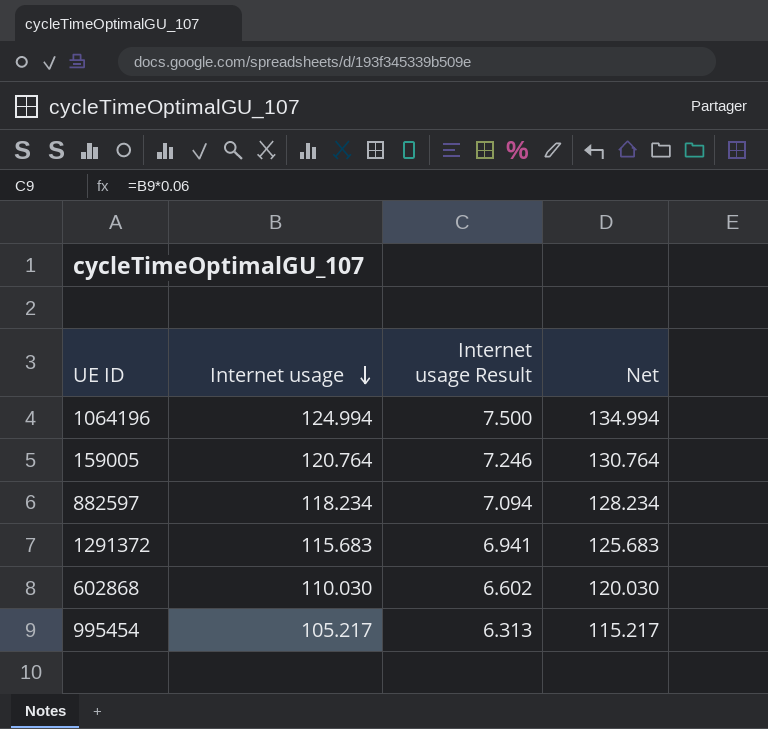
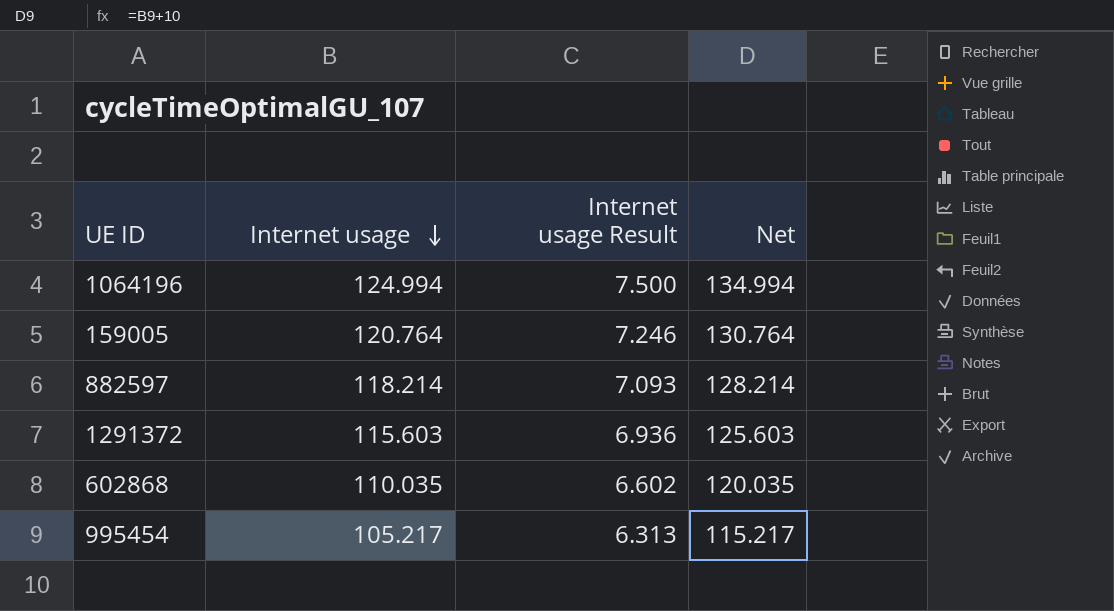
882597 | Internet usage: 118.234 -> 118.214
882597 | Internet usage Result: 7.094 -> 7.093
882597 | Net: 128.234 -> 128.214
1291372 | Internet usage: 115.683 -> 115.603
1291372 | Internet usage Result: 6.941 -> 6.936
1291372 | Net: 125.683 -> 125.603
602868 | Internet usage: 110.030 -> 110.035
602868 | Net: 120.030 -> 120.035

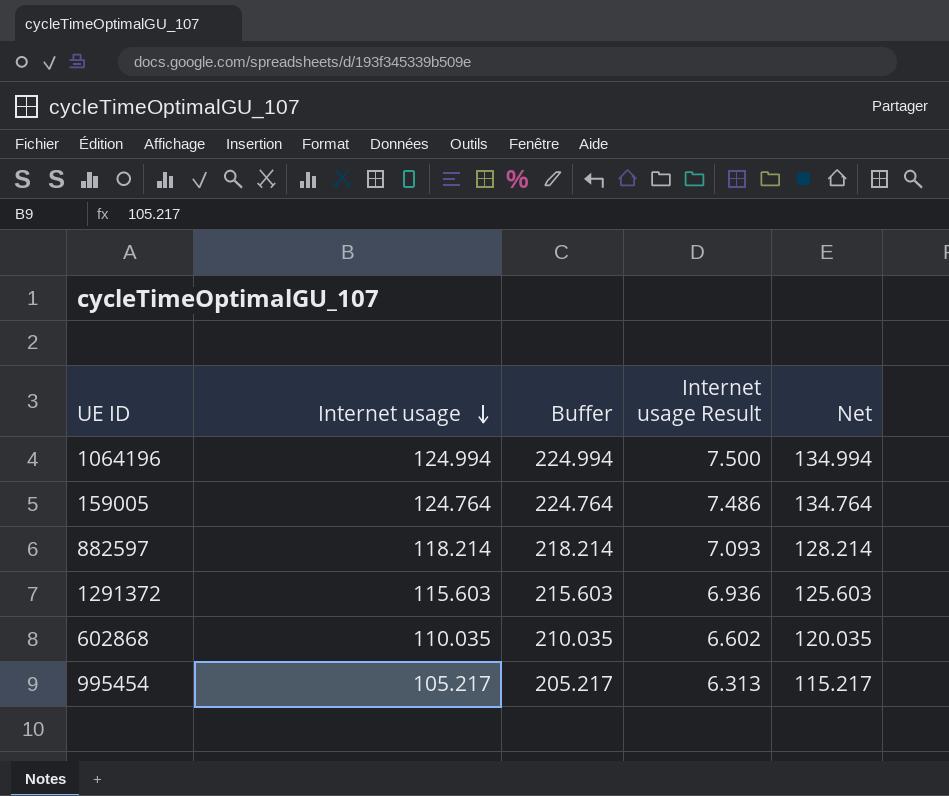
column Buffer | formula: none -> [Internet usage] + 100
159005 | Internet usage: 120.764 -> 124.764
159005 | Internet usage Result: 7.246 -> 7.486
159005 | Net: 130.764 -> 134.764

